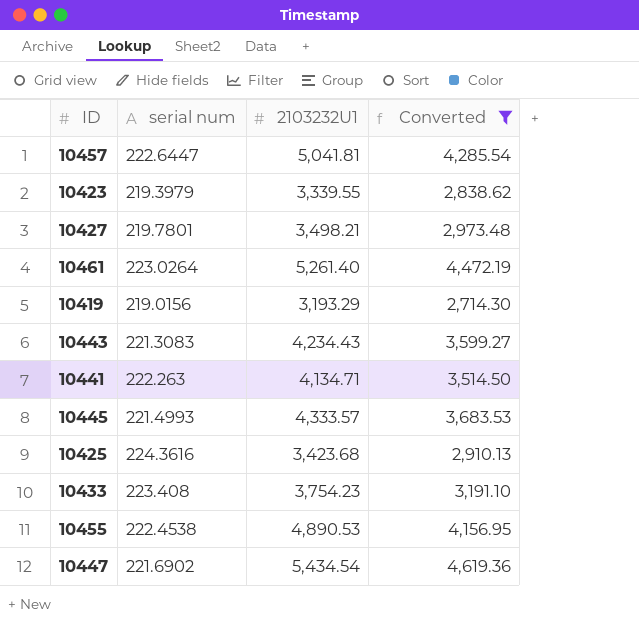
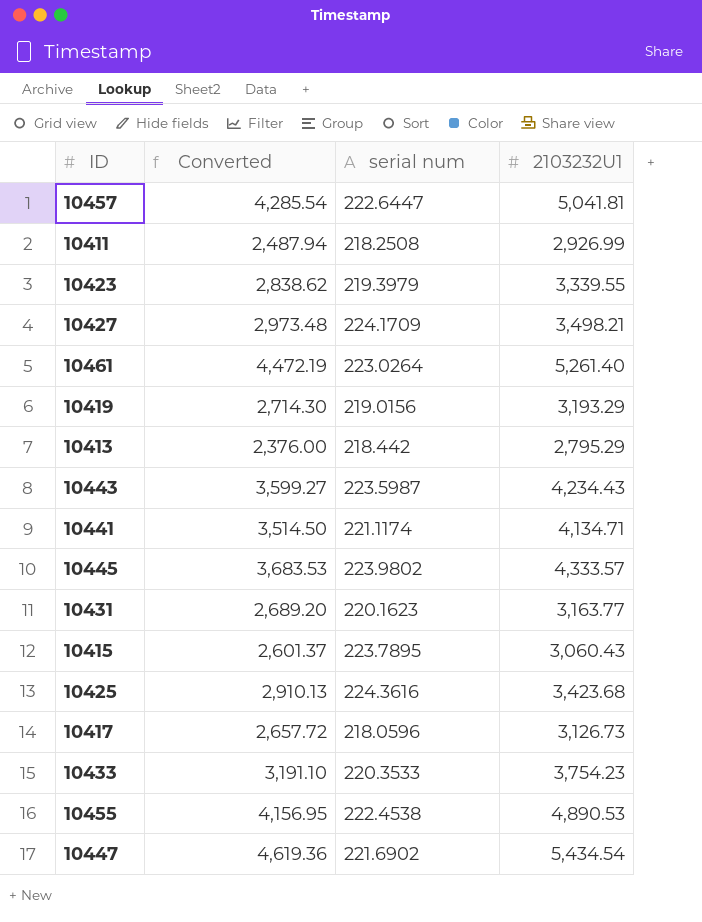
filter: Converted >= 2,714.30 -> none
column Converted | position: 4 -> 2
10427 | serial num: 219.7801 -> 224.1709
10443 | serial num: 221.3083 -> 223.5987
10441 | serial num: 222.263 -> 221.1174
10445 | serial num: 221.4993 -> 223.9802
10433 | serial num: 223.408 -> 220.3533

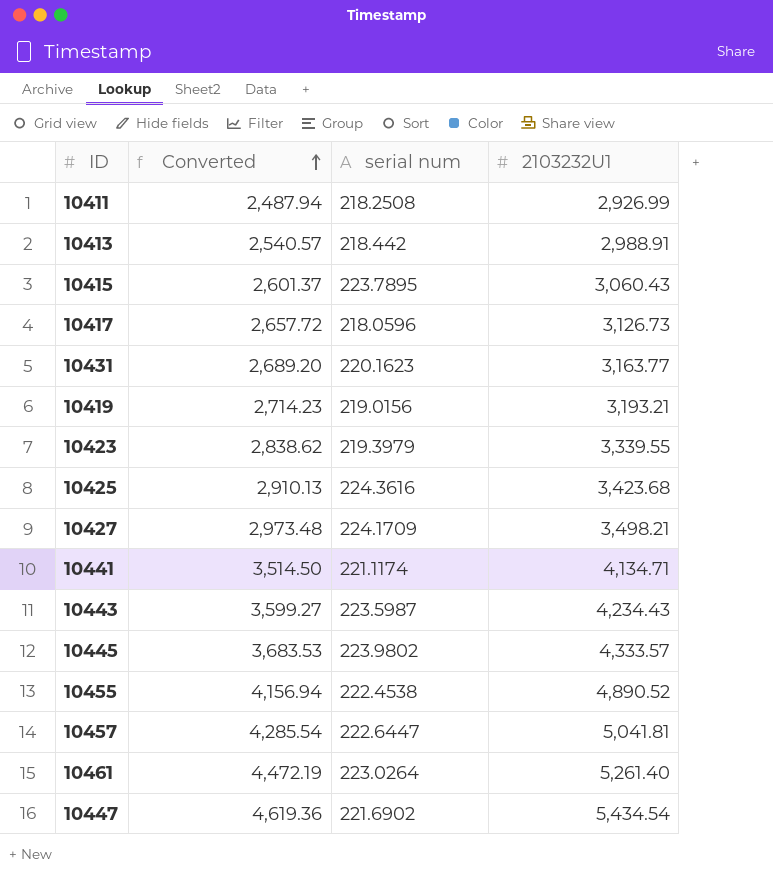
row order: none -> Converted ascending
row 10433: 3,191.10 | 220.3533 | 3,754.23 -> none
10413 | Converted: 2,376.00 -> 2,540.57
10413 | 2103232U1: 2,795.29 -> 2,988.91
10419 | Converted: 2,714.30 -> 2,714.23
10419 | 2103232U1: 3,193.29 -> 3,193.21
10455 | Converted: 4,156.95 -> 4,156.94
10455 | 2103232U1: 4,890.53 -> 4,890.52

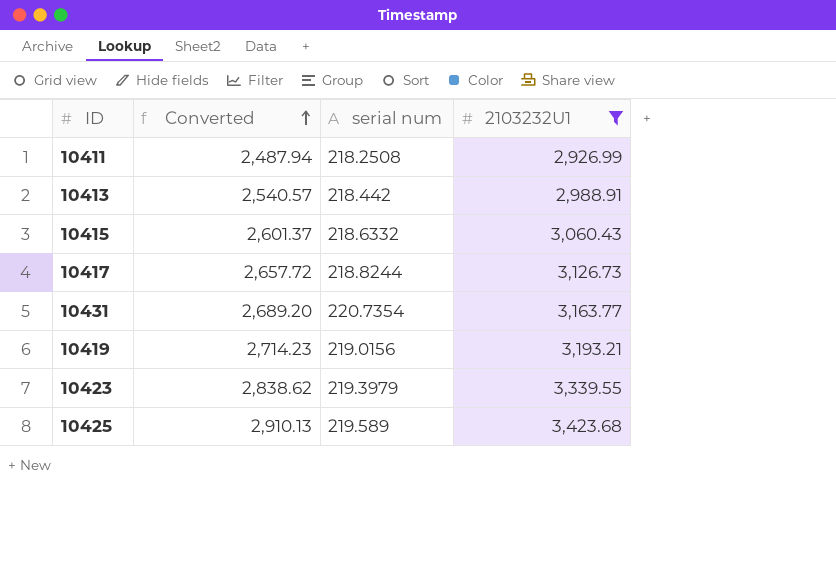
filter: none -> 2103232U1 <= 3,423.68
10415 | serial num: 223.7895 -> 218.6332
10417 | serial num: 218.0596 -> 218.8244
10431 | serial num: 220.1623 -> 220.7354
10425 | serial num: 224.3616 -> 219.589

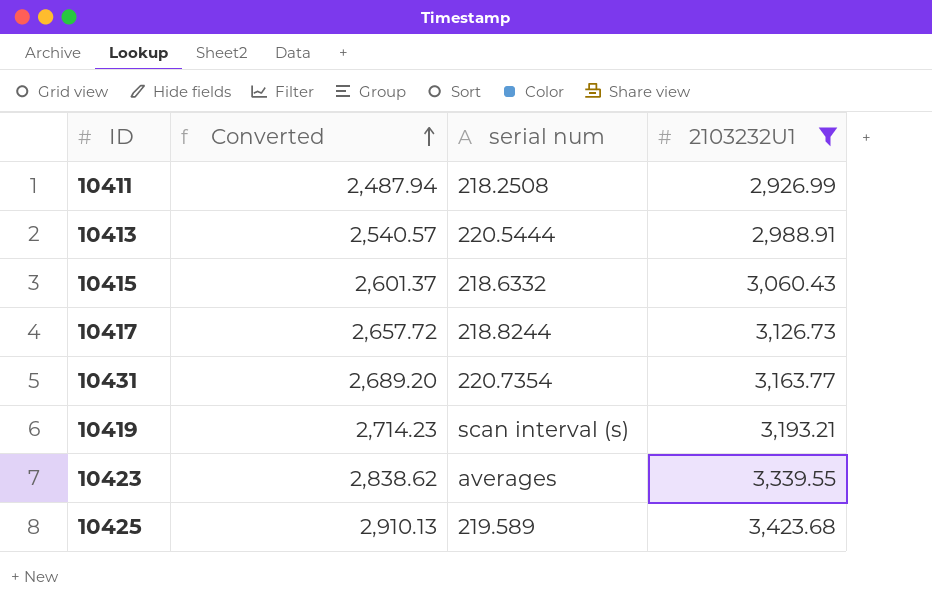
10413 | serial num: 218.442 -> 220.5444
10419 | serial num: 219.0156 -> scan interval (s)
10423 | serial num: 219.3979 -> averages

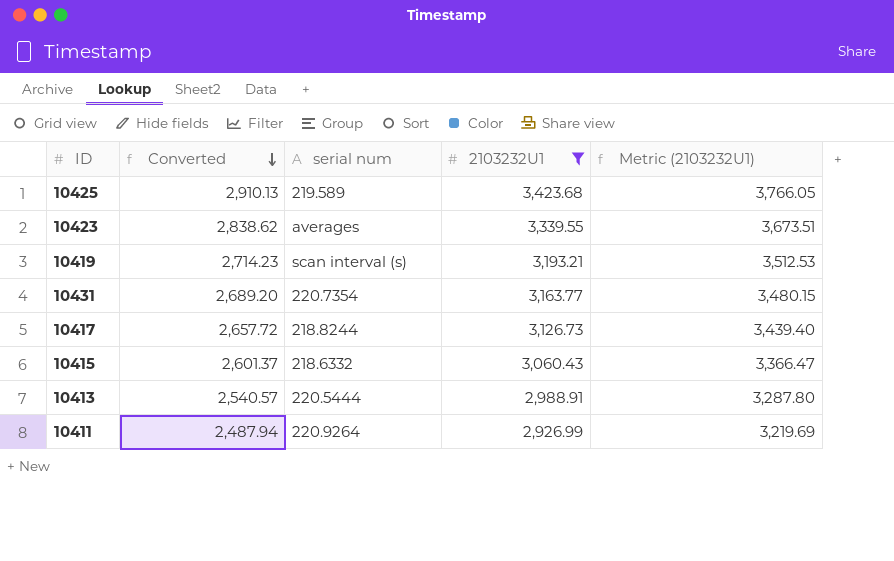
row order: Converted ascending -> Converted descending
column Metric (2103232U1) | formula: none -> [2103232U1] * 1.1
10411 | serial num: 218.2508 -> 220.9264

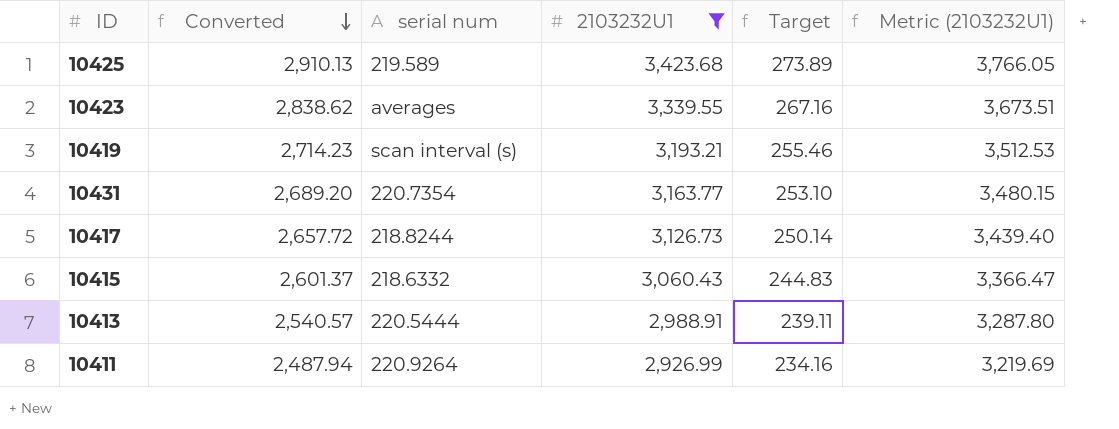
column Target | formula: none -> [2103232U1] * 0.08

